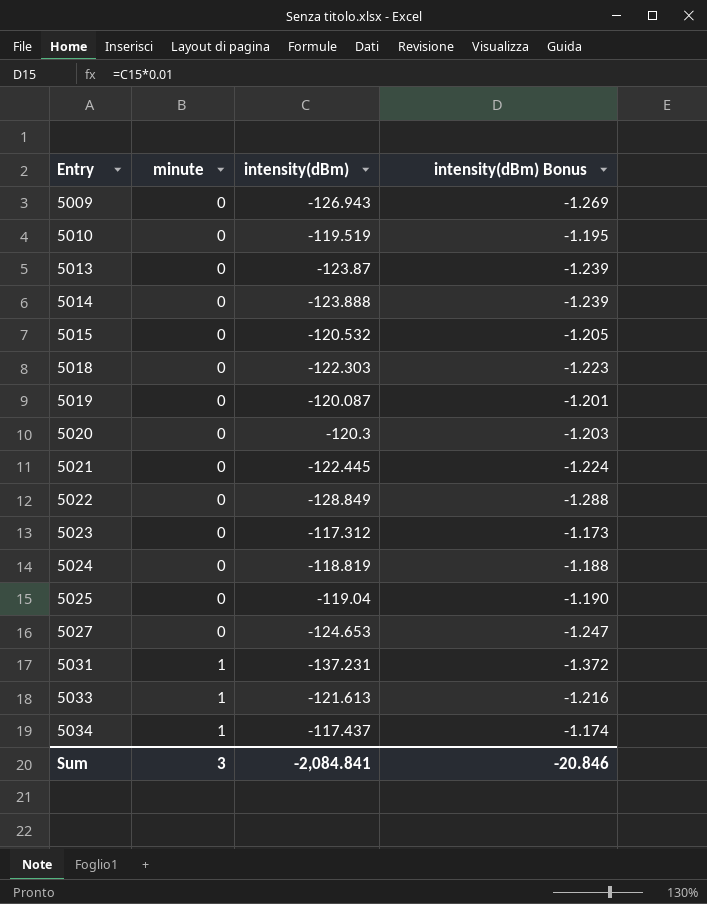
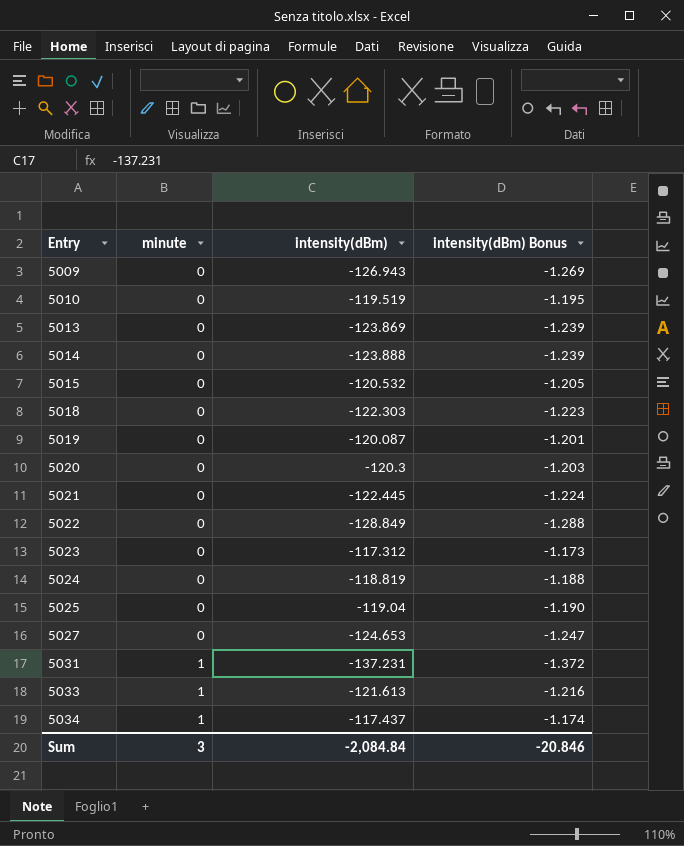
5013 | intensity(dBm): -123.87 -> -123.869
Sum | intensity(dBm): -2,084.841 -> -2,084.84

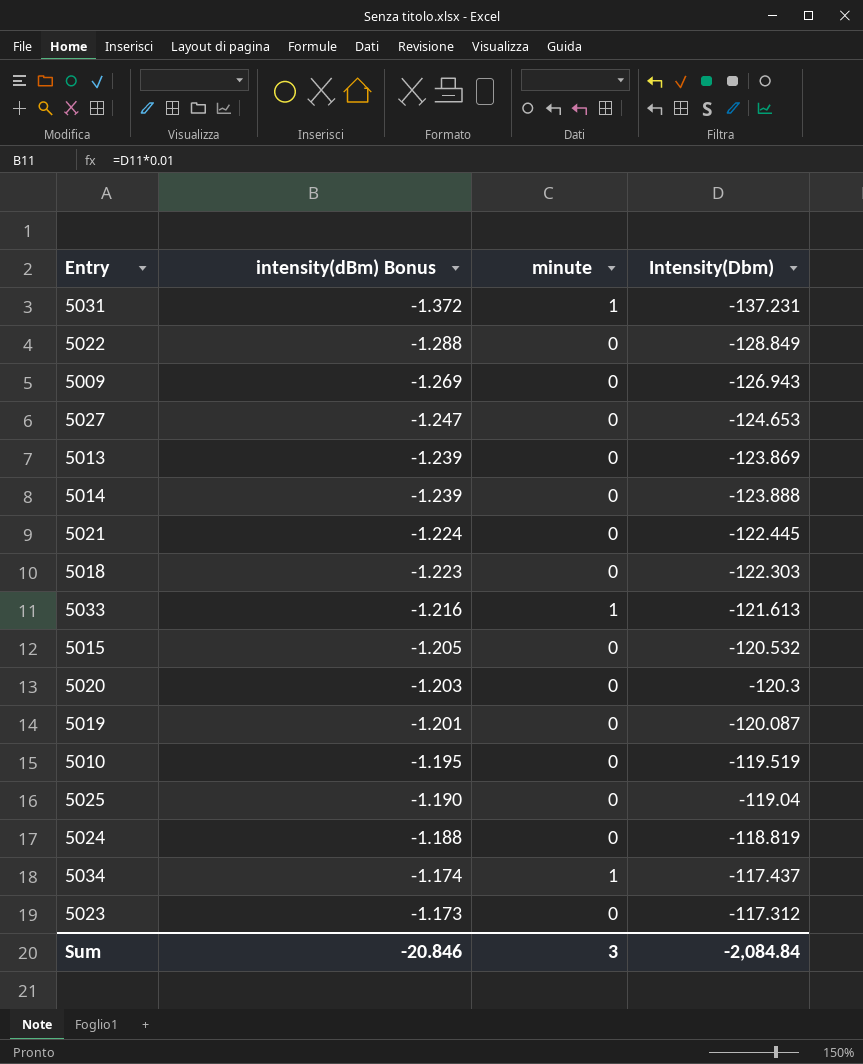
row order: Entry ascending -> intensity(dBm) Bonus ascending
column intensity(dBm) Bonus | position: 4 -> 2
column name: intensity(dBm) -> Intensity(Dbm)

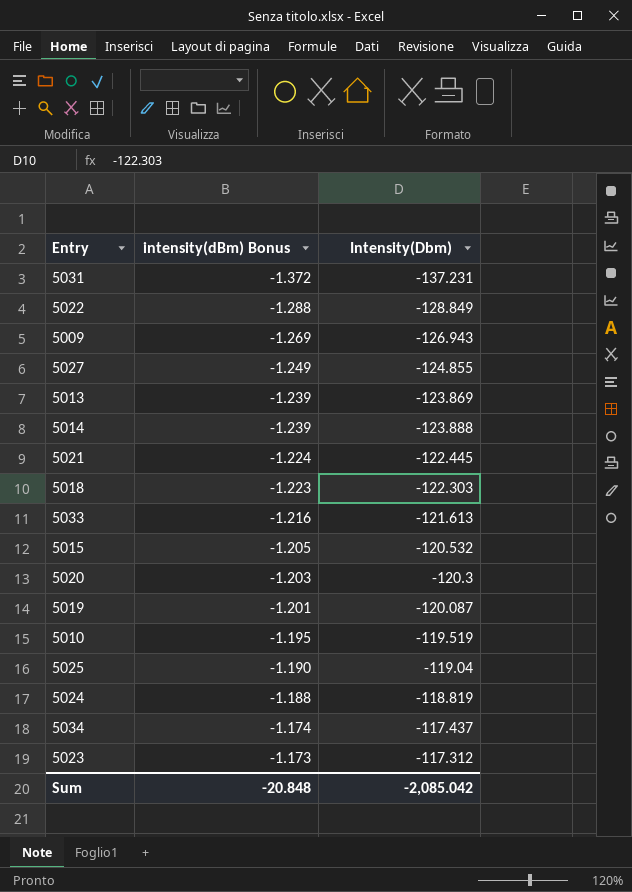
column minute | position: 3 -> none
5027 | intensity(dBm) Bonus: -1.247 -> -1.249
5027 | Intensity(Dbm): -124.653 -> -124.855
Sum | intensity(dBm) Bonus: -20.846 -> -20.848
Sum | Intensity(Dbm): -2,084.84 -> -2,085.042

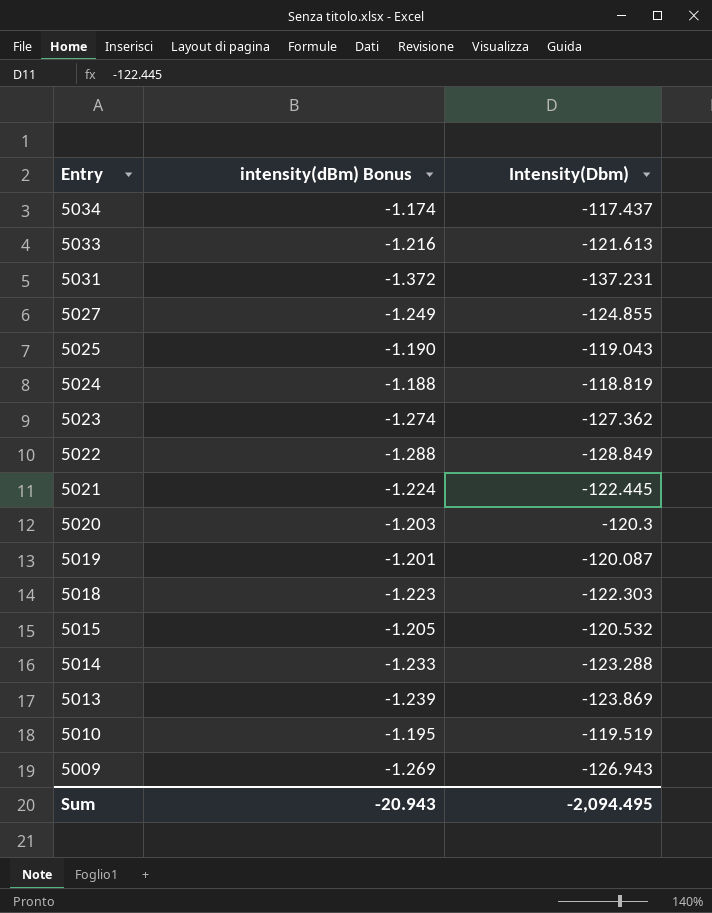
row order: intensity(dBm) Bonus ascending -> Entry descending
5025 | Intensity(Dbm): -119.04 -> -119.043
5023 | intensity(dBm) Bonus: -1.173 -> -1.274
5023 | Intensity(Dbm): -117.312 -> -127.362
5014 | intensity(dBm) Bonus: -1.239 -> -1.233
5014 | Intensity(Dbm): -123.888 -> -123.288
Sum | intensity(dBm) Bonus: -20.848 -> -20.943
Sum | Intensity(Dbm): -2,085.042 -> -2,094.495

